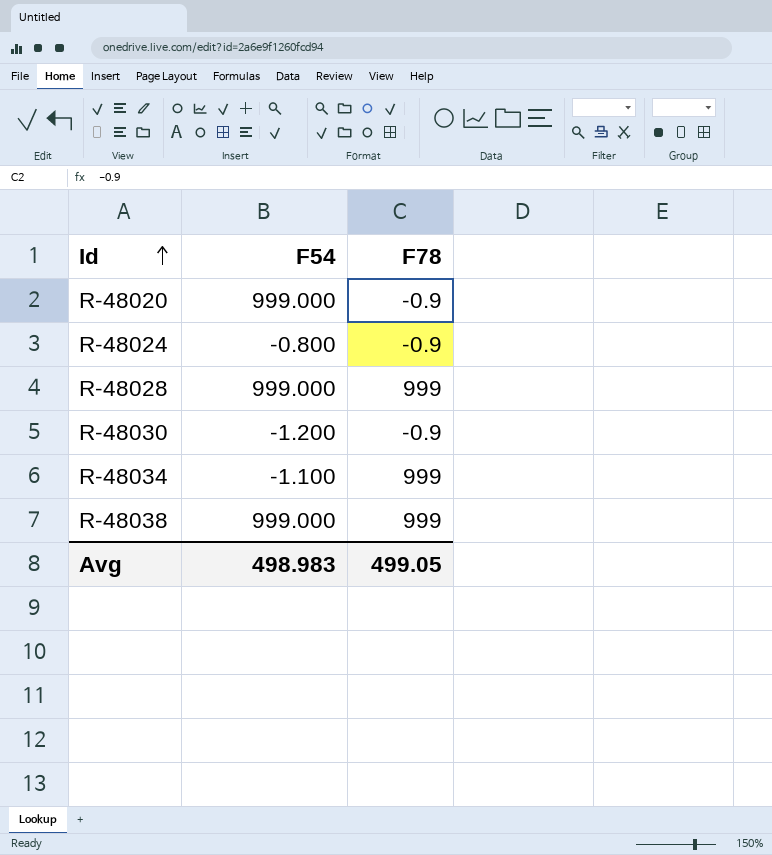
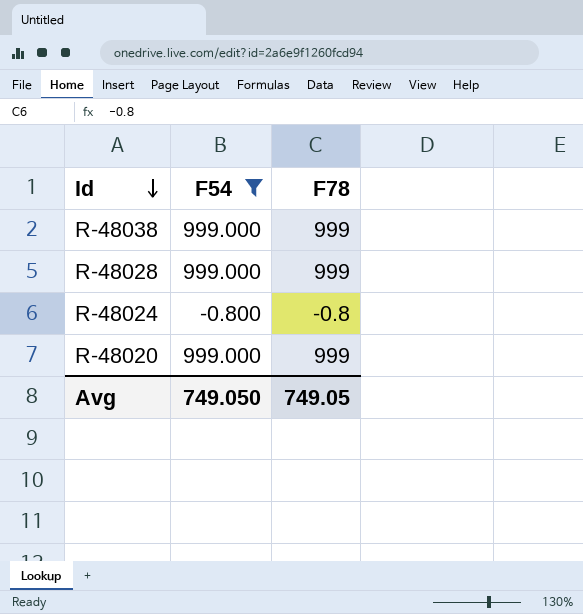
filter: none -> F54 >= -0.800
row order: Id ascending -> Id descending
R-48024 | F78: -0.9 -> -0.8
R-48020 | F78: -0.9 -> 999
Avg | F54: 498.983 -> 749.050
Avg | F78: 499.05 -> 749.05

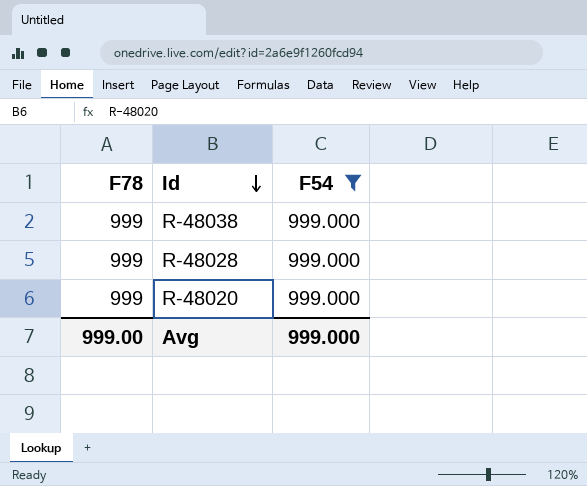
column F78 | position: 3 -> 1
row R-48024: -0.800 | -0.8 -> none
Avg | F78: 749.05 -> 999.00
Avg | F54: 749.050 -> 999.000

